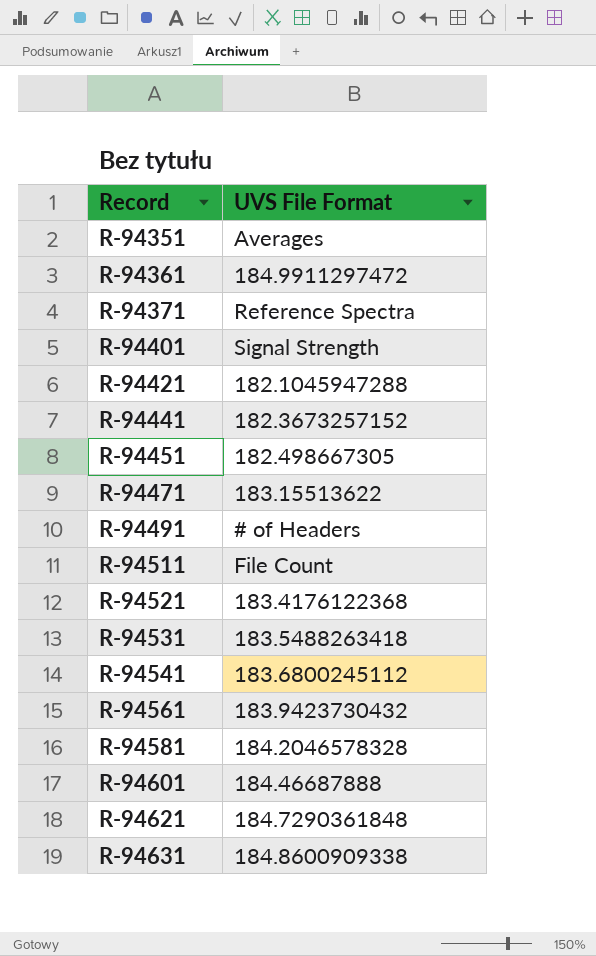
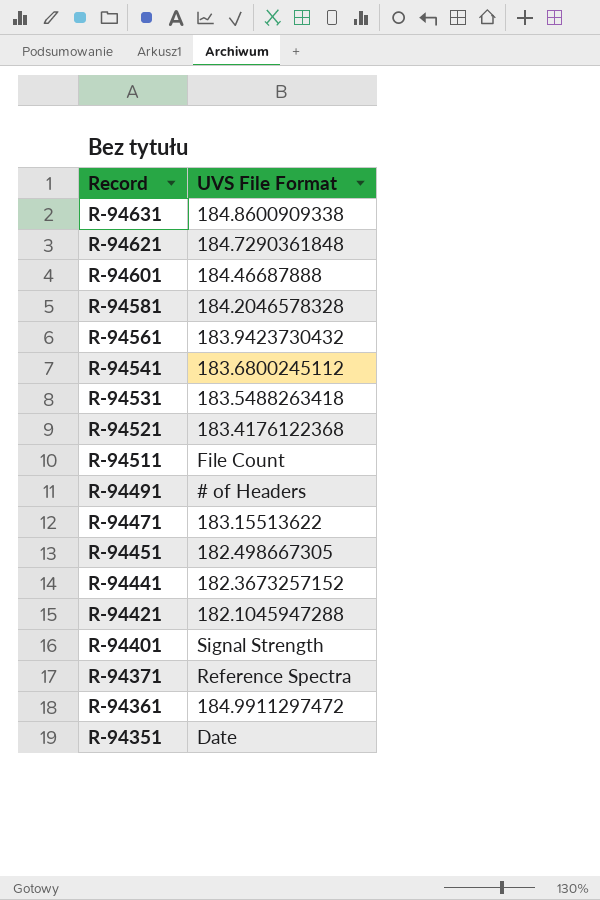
row order: Record ascending -> Record descending
R-94351 | UVS File Format: Averages -> Date

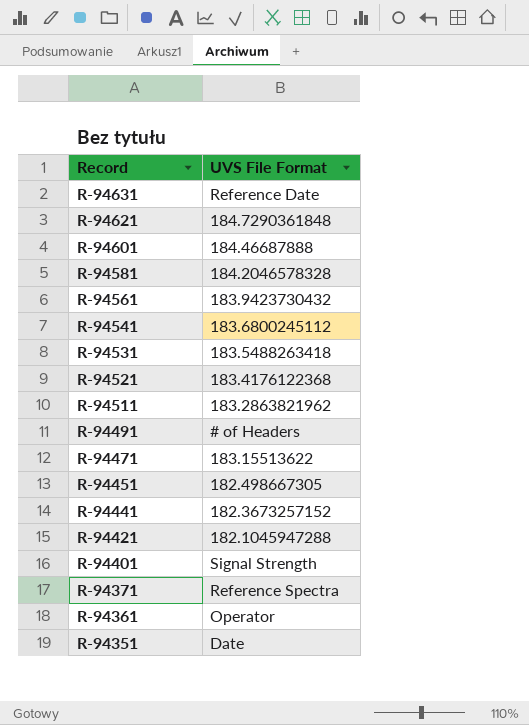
R-94631 | UVS File Format: 184.8600909338 -> Reference Date
R-94511 | UVS File Format: File Count -> 183.2863821962
R-94361 | UVS File Format: 184.9911297472 -> Operator

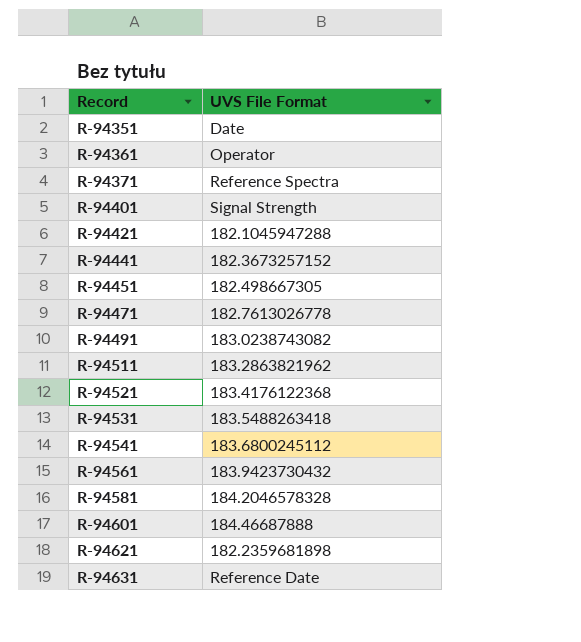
row order: Record descending -> Record ascending
R-94471 | UVS File Format: 183.15513622 -> 182.7613026778
R-94491 | UVS File Format: # of Headers -> 183.0238743082
R-94621 | UVS File Format: 184.7290361848 -> 182.2359681898

